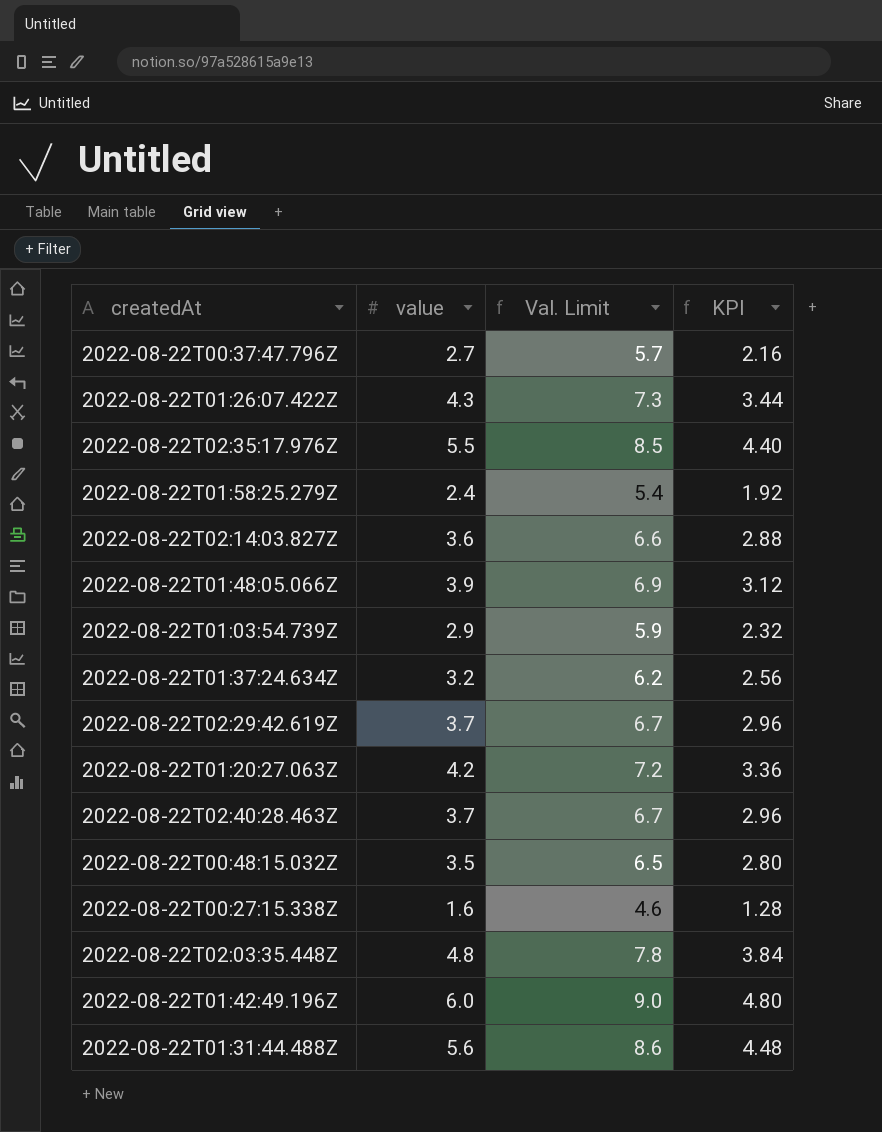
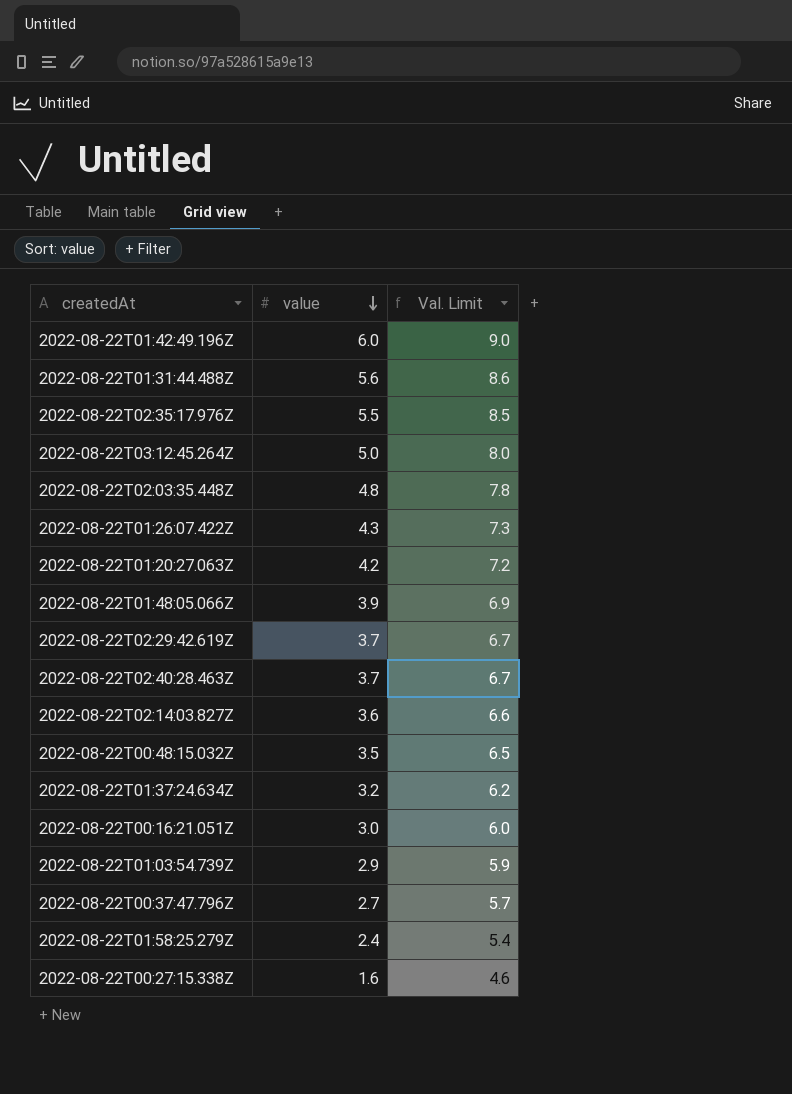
row order: none -> value descending
column KPI | formula: [value] * 0.8 -> none
row 2022-08-22T03:12:45.264Z: none -> 5.0 | 8.0
row 2022-08-22T00:16:21.051Z: none -> 3.0 | 6.0

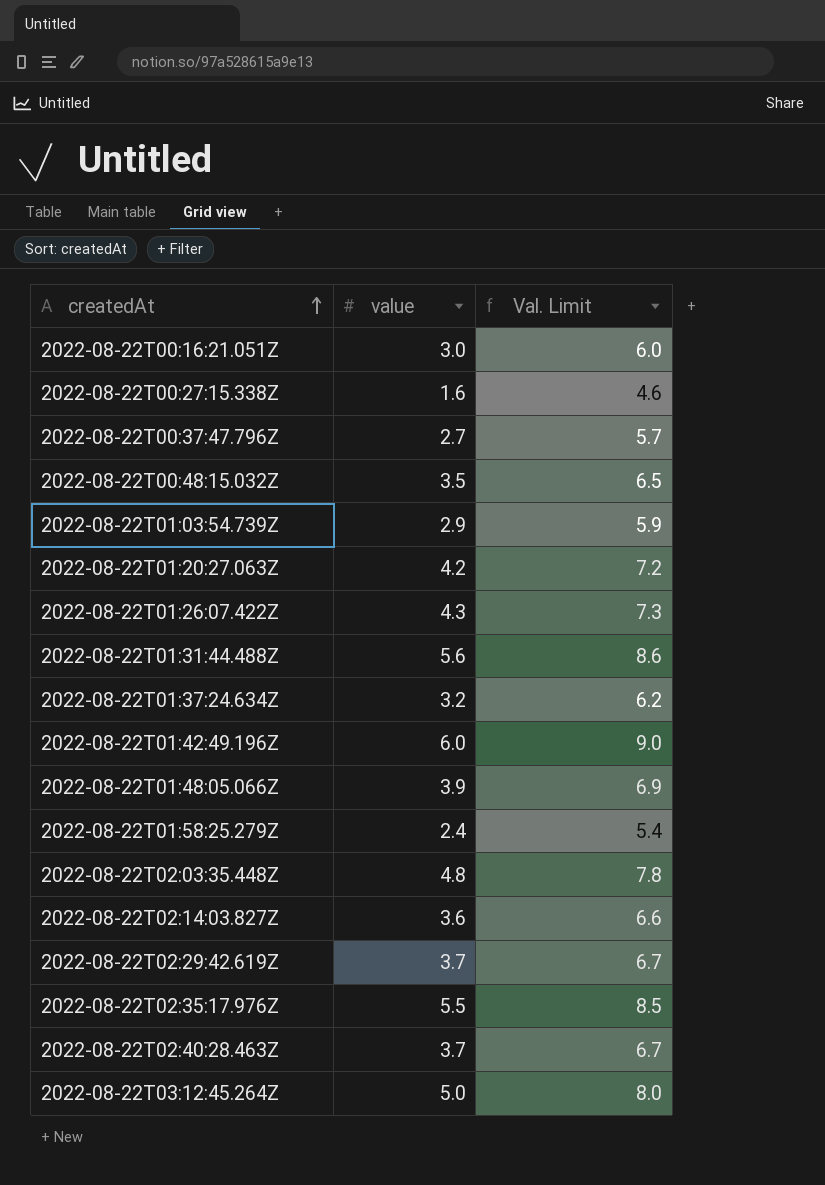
row order: value descending -> createdAt ascending

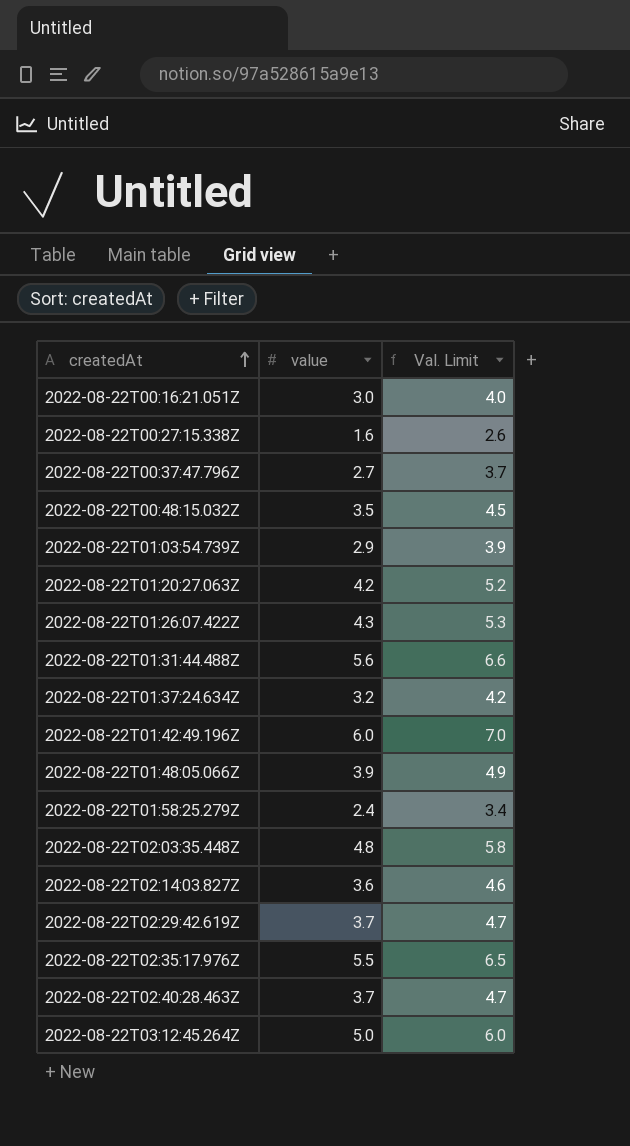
column Val. Limit | formula: [value] + 3 -> [value] + 1

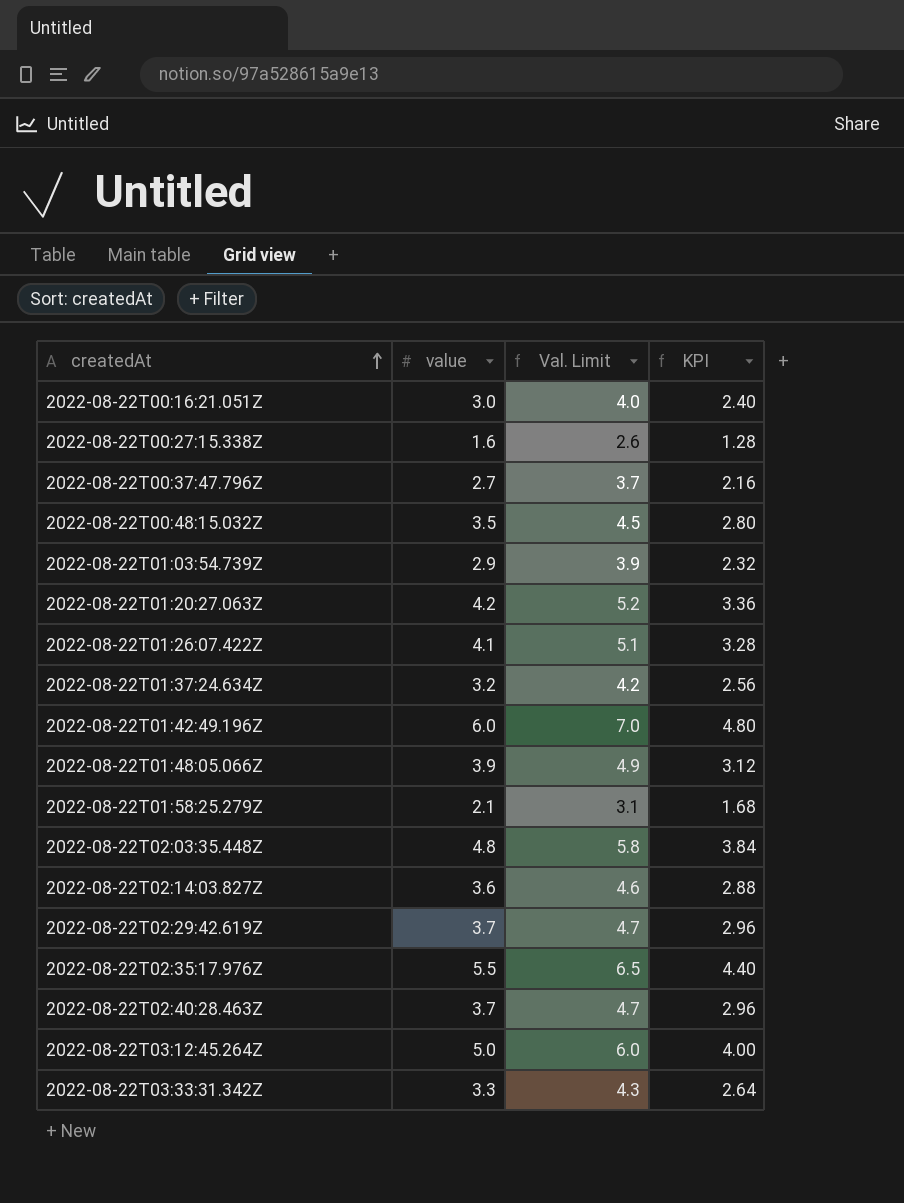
column KPI | formula: none -> [value] * 0.8
row 2022-08-22T01:31:44.488Z: 5.6 | 6.6 -> none
2022-08-22T01:26:07.422Z | value: 4.3 -> 4.1
2022-08-22T01:26:07.422Z | Val. Limit: 5.3 -> 5.1
2022-08-22T01:58:25.279Z | value: 2.4 -> 2.1
2022-08-22T01:58:25.279Z | Val. Limit: 3.4 -> 3.1
row 2022-08-22T03:33:31.342Z: none -> 3.3 | 4.3 | 2.64

